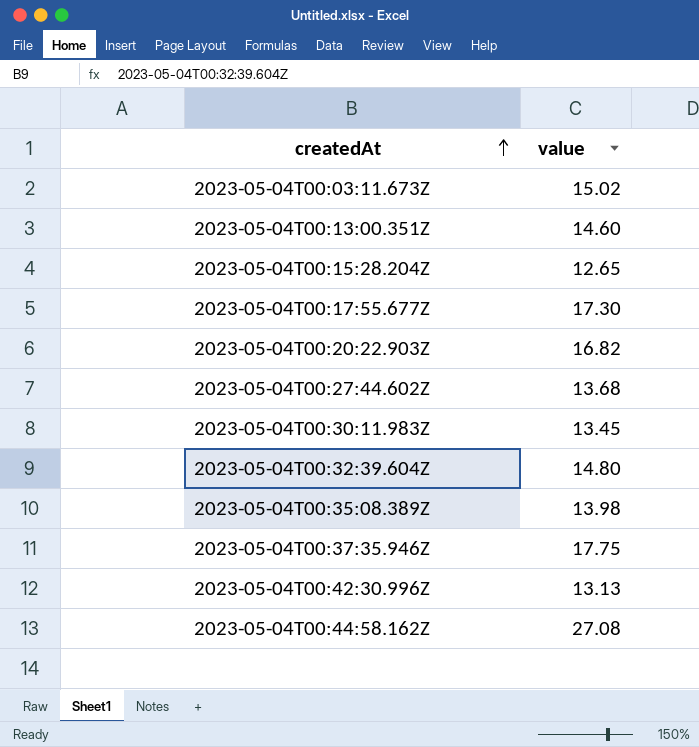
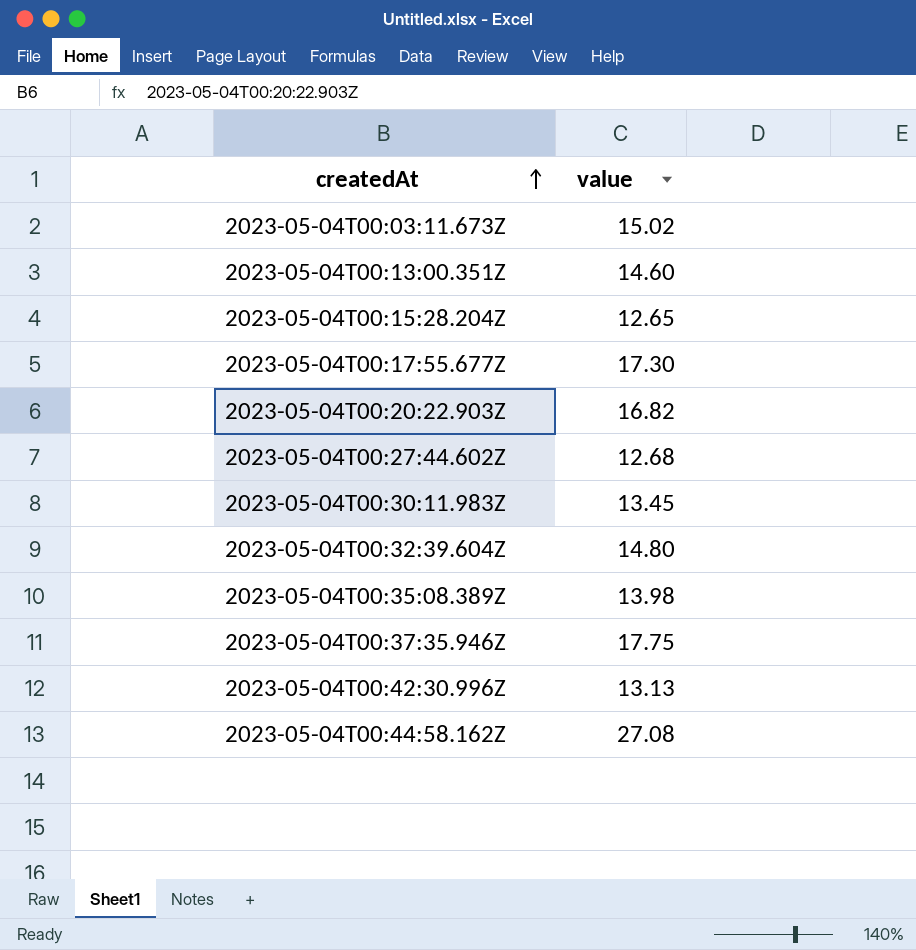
2023-05-04T00:27:44.602Z | value: 13.68 -> 12.68

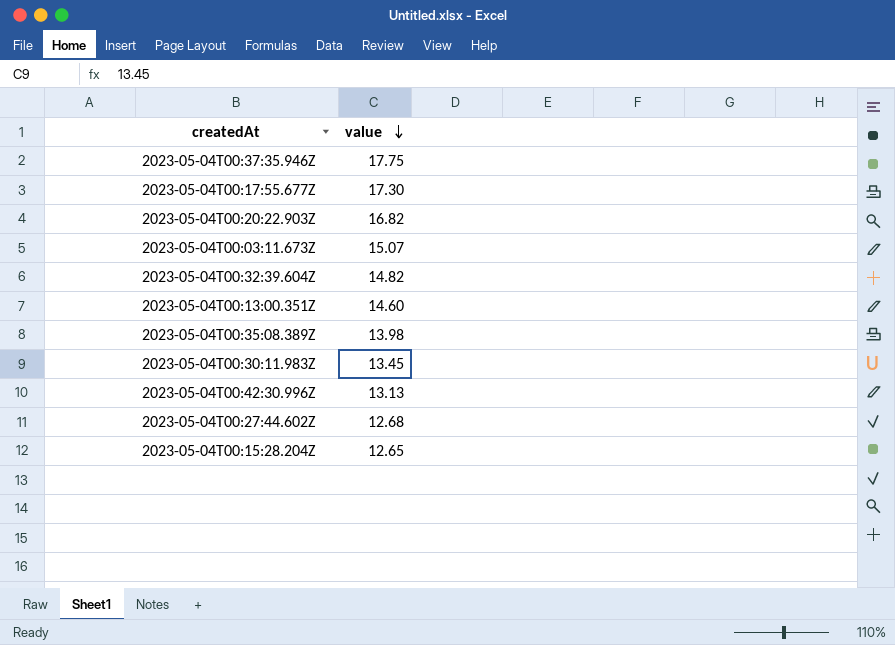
row order: createdAt ascending -> value descending
row 2023-05-04T00:44:58.162Z: 27.08 -> none
2023-05-04T00:03:11.673Z | value: 15.02 -> 15.07
2023-05-04T00:32:39.604Z | value: 14.80 -> 14.82

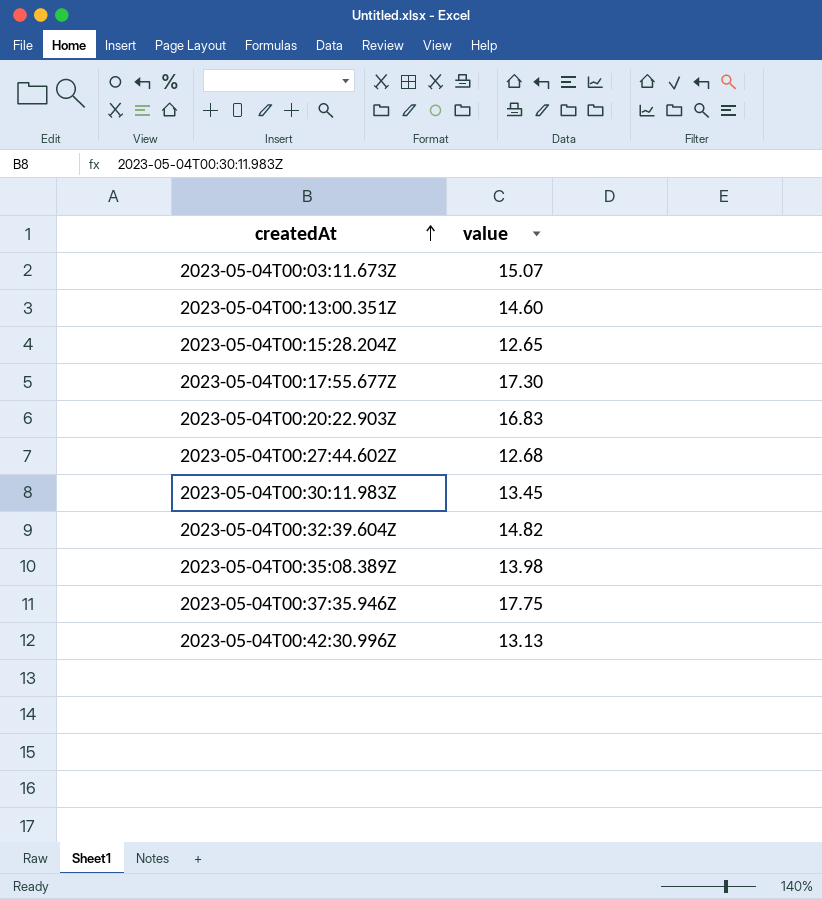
row order: value descending -> createdAt ascending
2023-05-04T00:20:22.903Z | value: 16.82 -> 16.83

